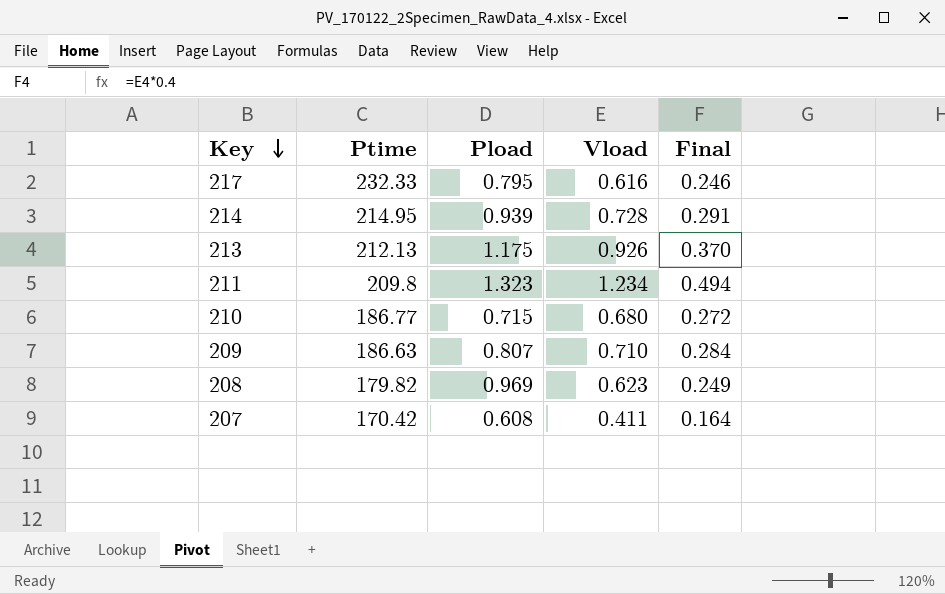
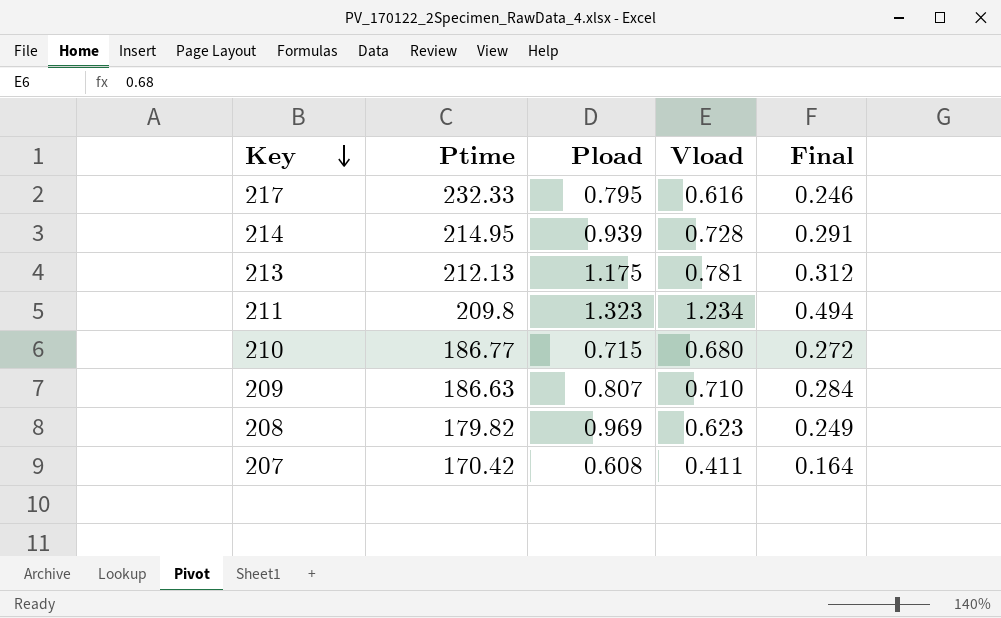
213 | Vload: 0.926 -> 0.781
213 | Final: 0.370 -> 0.312

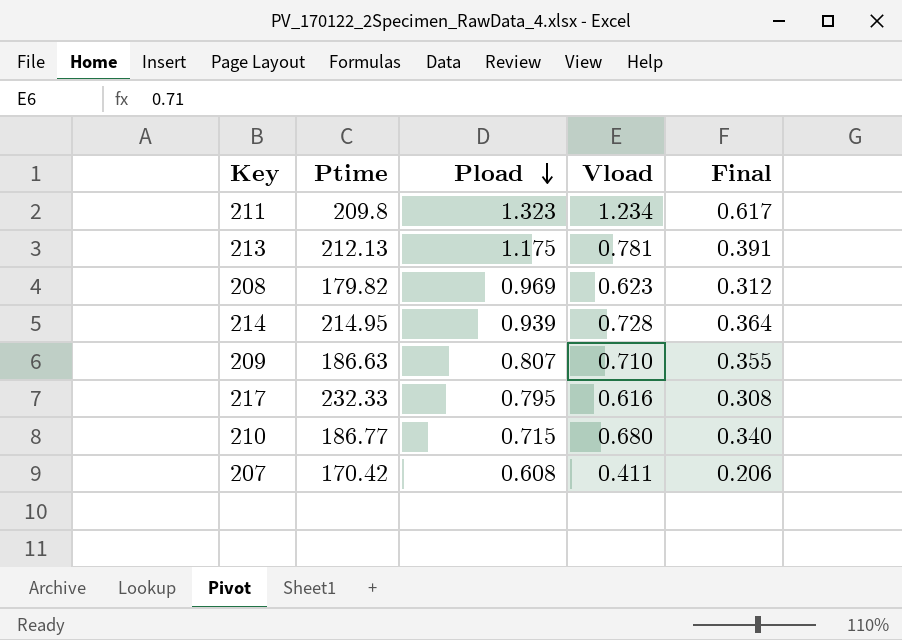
row order: Key descending -> Pload descending
column Final | formula: [Vload] * 0.4 -> [Vload] * 0.5

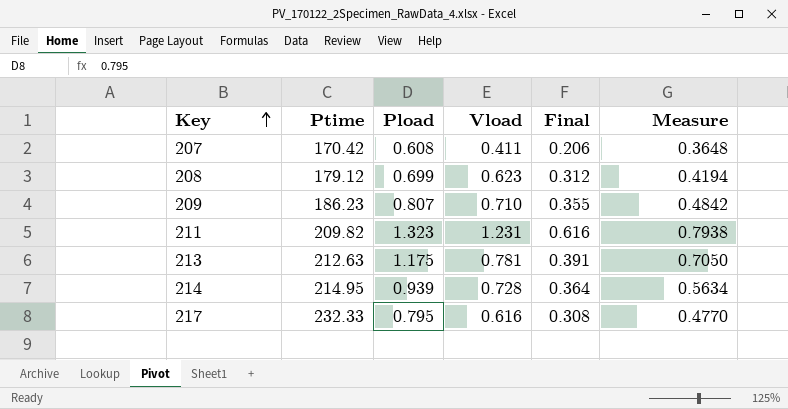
row order: Pload descending -> Key ascending
column Measure | formula: none -> [Pload] * 0.6
row 210: 186.77 | 0.715 | 0.680 | 0.340 -> none
208 | Ptime: 179.82 -> 179.12
208 | Pload: 0.969 -> 0.699
209 | Ptime: 186.63 -> 186.23
211 | Ptime: 209.8 -> 209.82
211 | Vload: 1.234 -> 1.231
211 | Final: 0.617 -> 0.616
213 | Ptime: 212.13 -> 212.63

